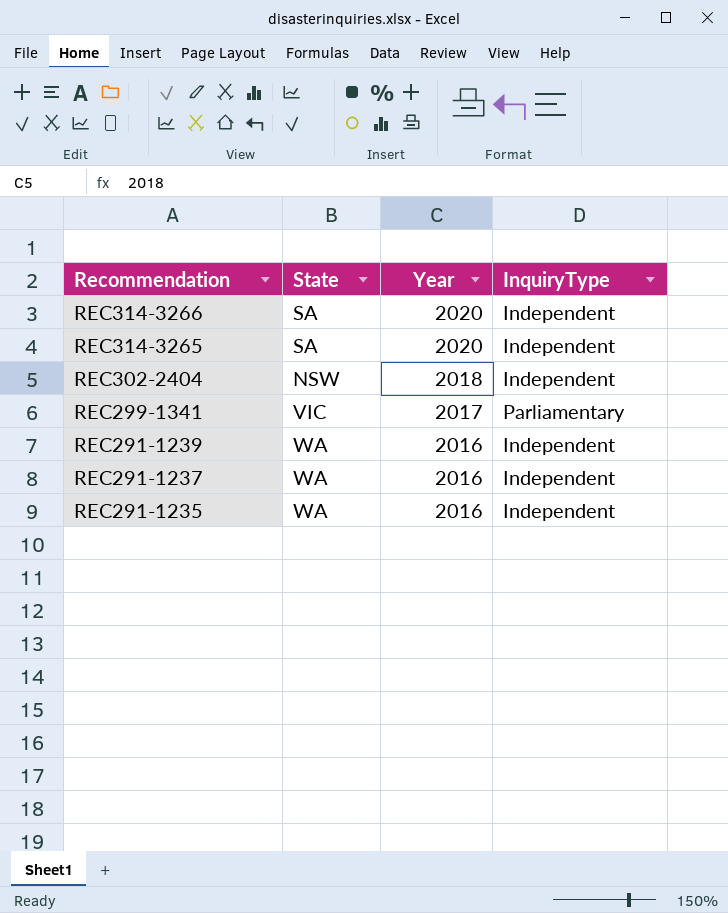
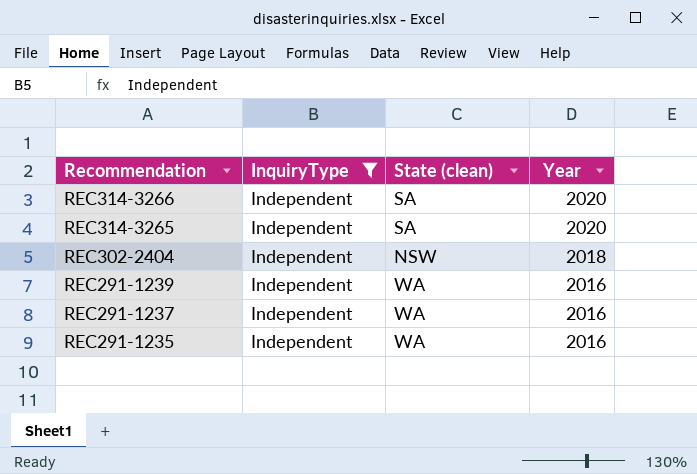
filter: none -> InquiryType = Independent
column InquiryType | position: 4 -> 2
column name: State -> State (clean)

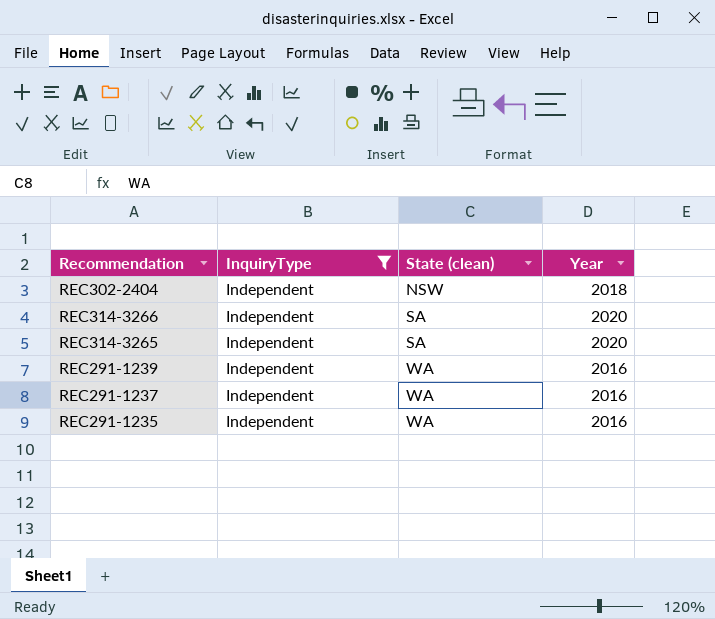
row order: Recommendation descending -> State (clean) ascending

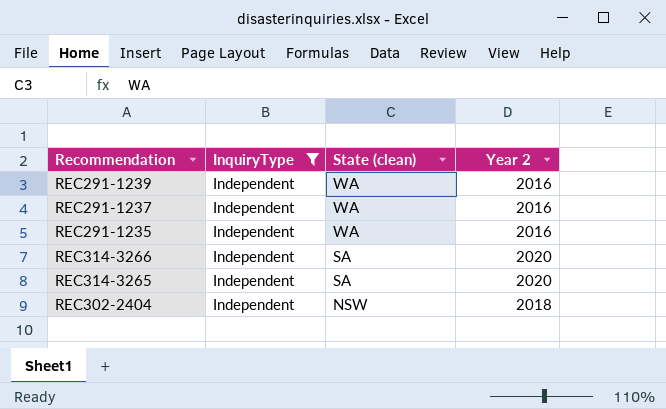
row order: State (clean) ascending -> State (clean) descending
column name: Year -> Year 2

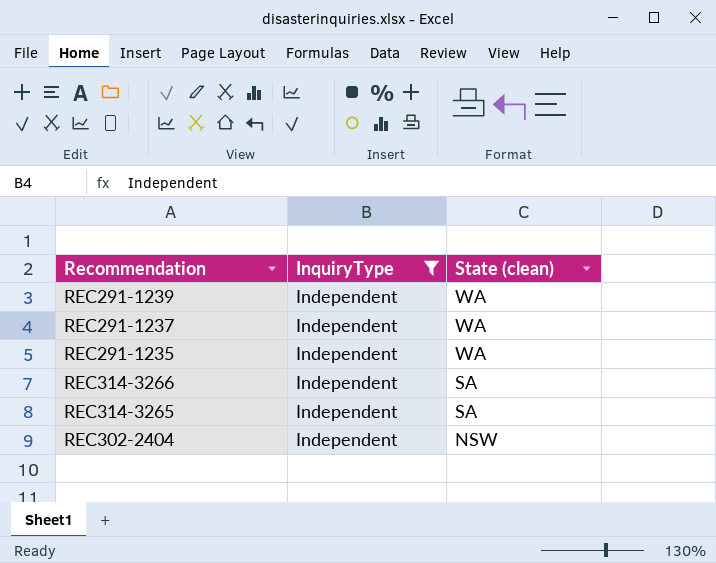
column Year 2 | position: 4 -> none

